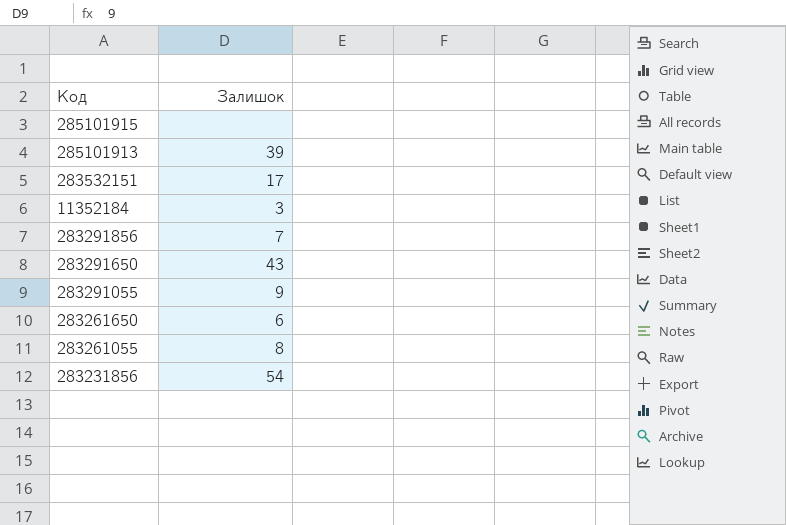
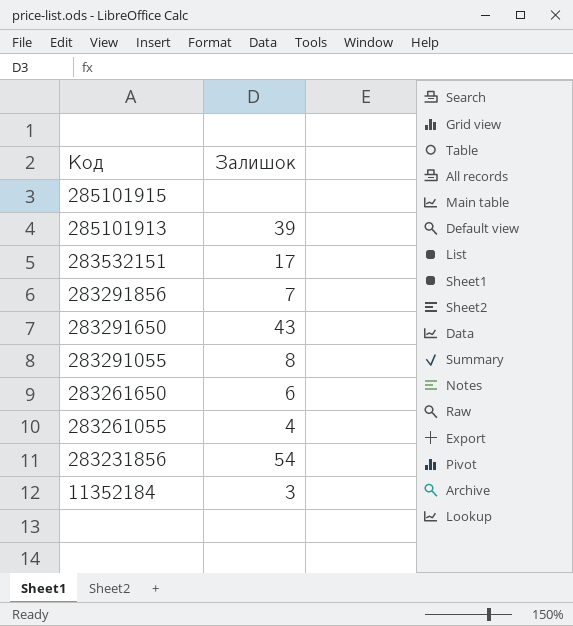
row order: none -> Код descending
283291055 | Залишок: 9 -> 8
283261055 | Залишок: 8 -> 4

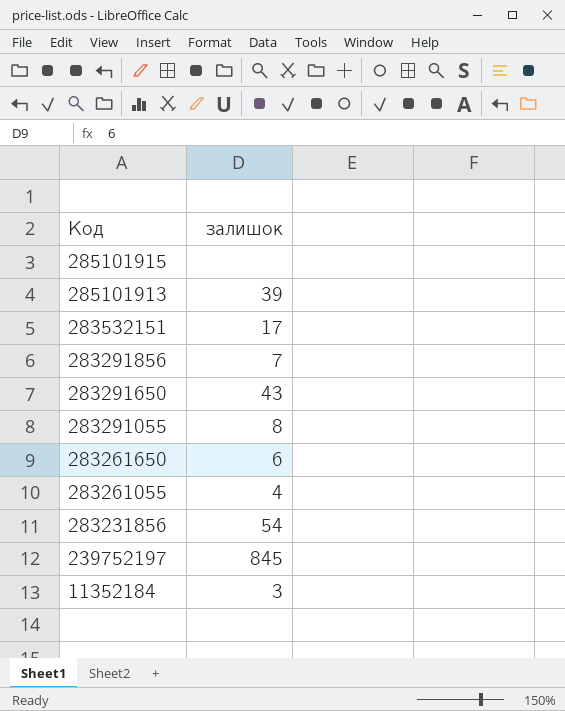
column name: Залишок -> залишок
row 239752197: none -> 845

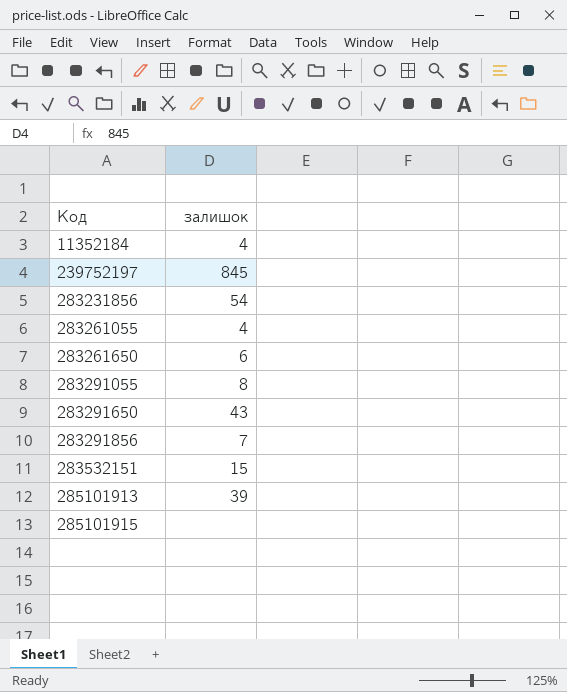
row order: Код descending -> Код ascending
11352184 | залишок: 3 -> 4
283532151 | залишок: 17 -> 15

